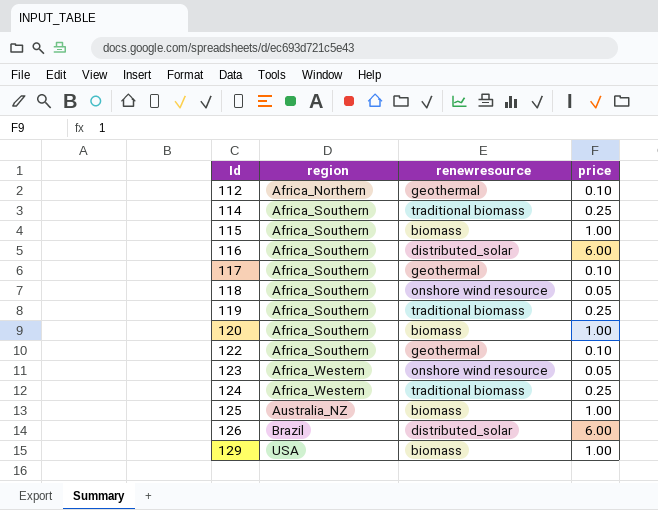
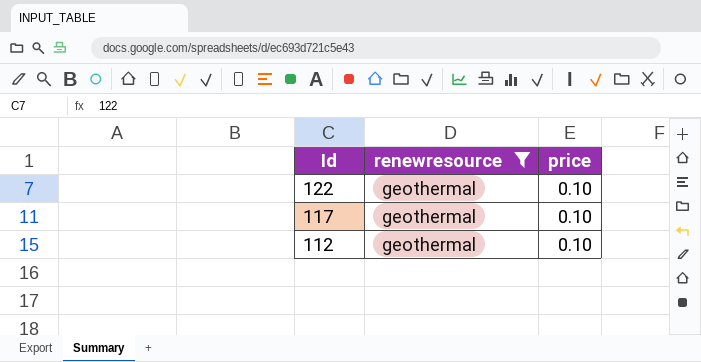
filter: none -> renewresource = geothermal
row order: Id ascending -> Id descending
column region | position: 2 -> none

